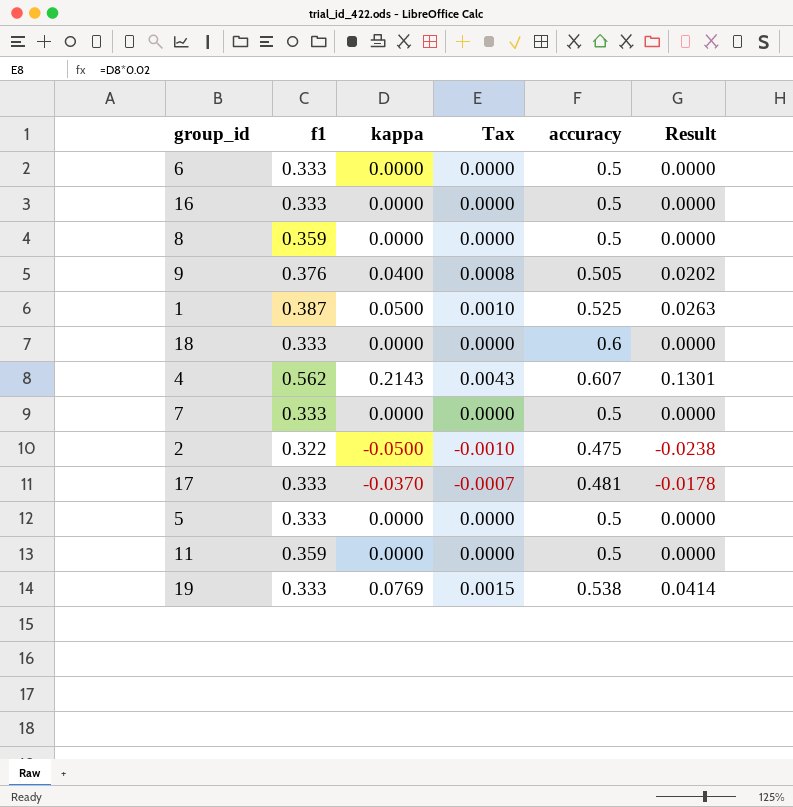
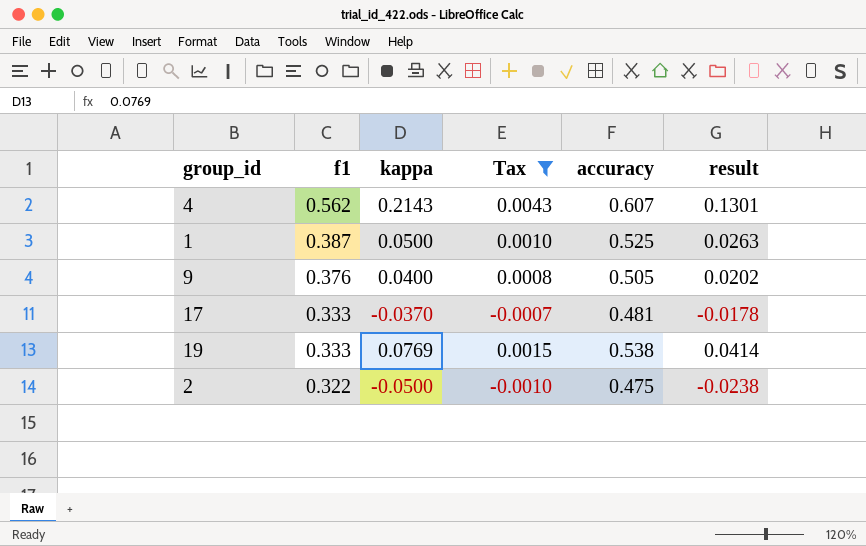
filter: none -> Tax != 0.0000
row order: none -> f1 descending
column name: Result -> result

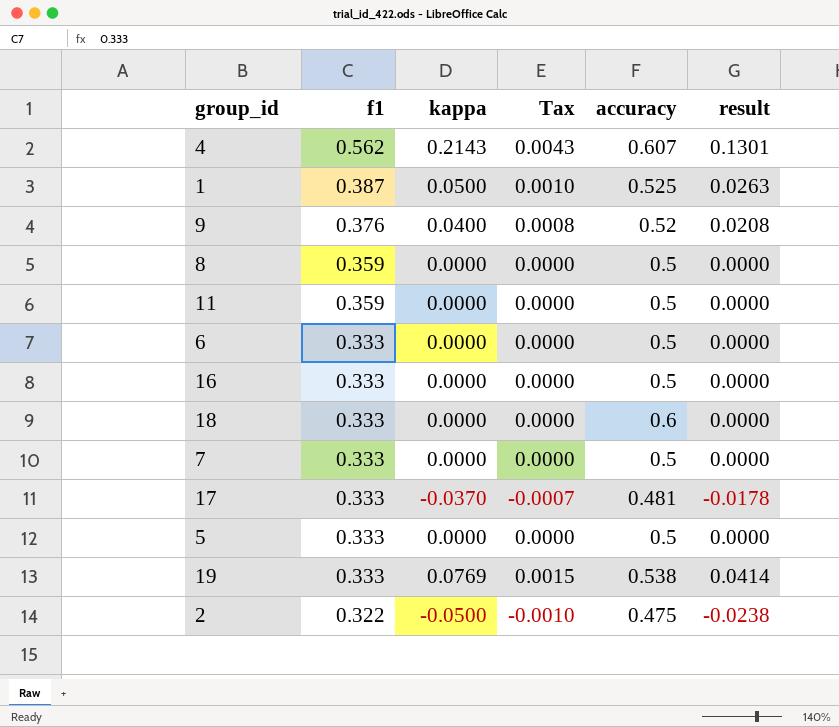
filter: Tax != 0.0000 -> none
9 | accuracy: 0.505 -> 0.52
9 | result: 0.0202 -> 0.0208

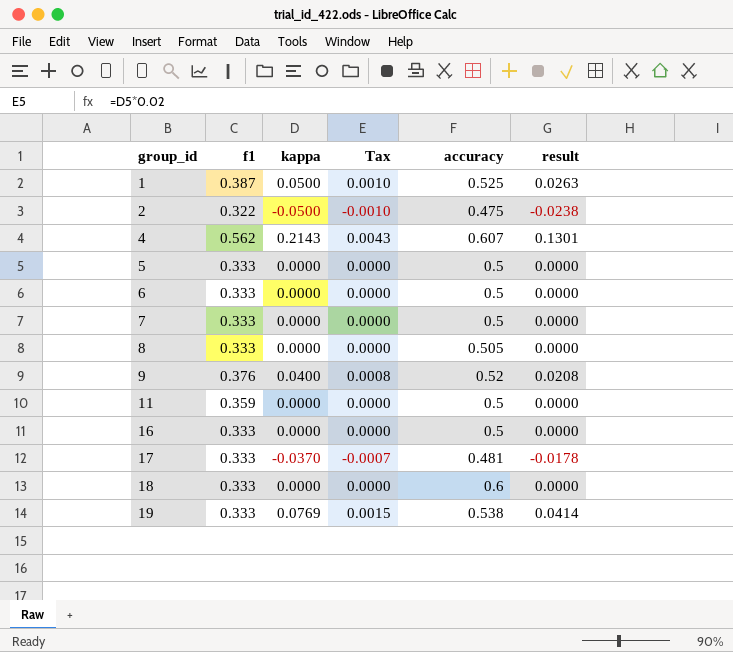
row order: f1 descending -> group_id ascending
8 | f1: 0.359 -> 0.333
8 | accuracy: 0.5 -> 0.505

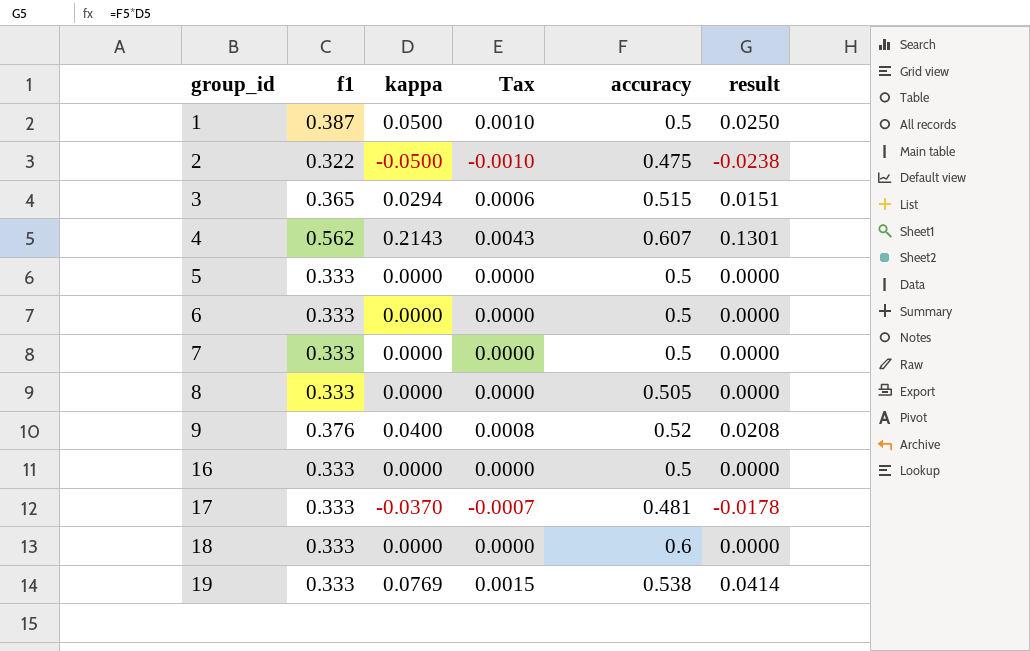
row 11: 0.359 | 0.0000 | 0.0000 | 0.5 | 0.0000 -> none
1 | accuracy: 0.525 -> 0.5
1 | result: 0.0263 -> 0.0250
row 3: none -> 0.365 | 0.0294 | 0.0006 | 0.515 | 0.0151

